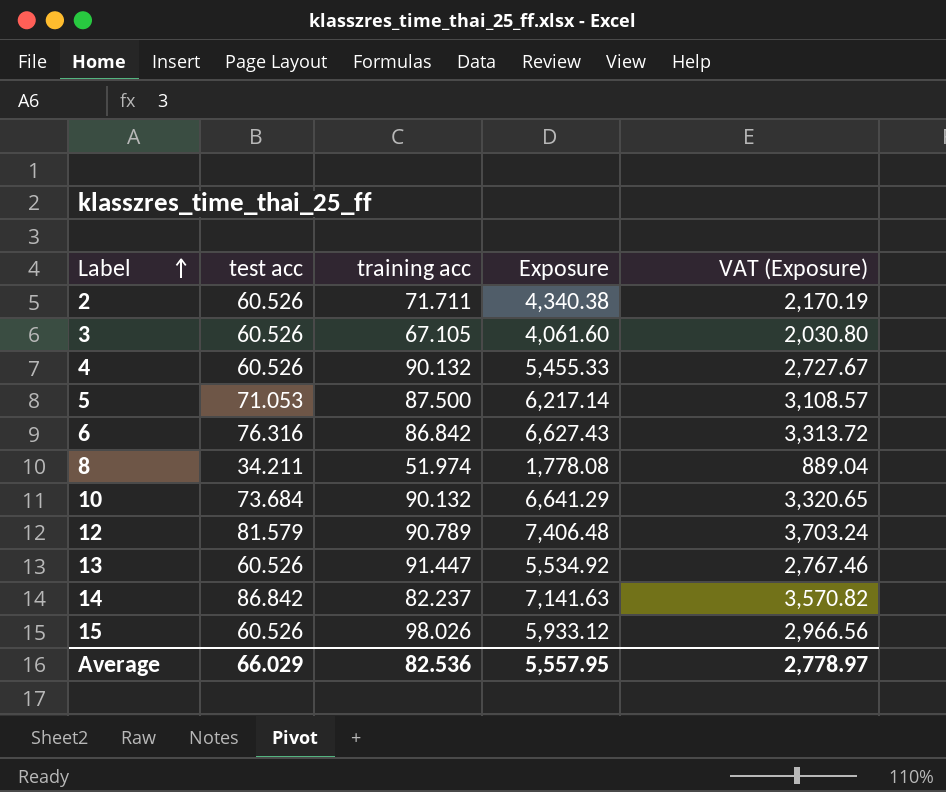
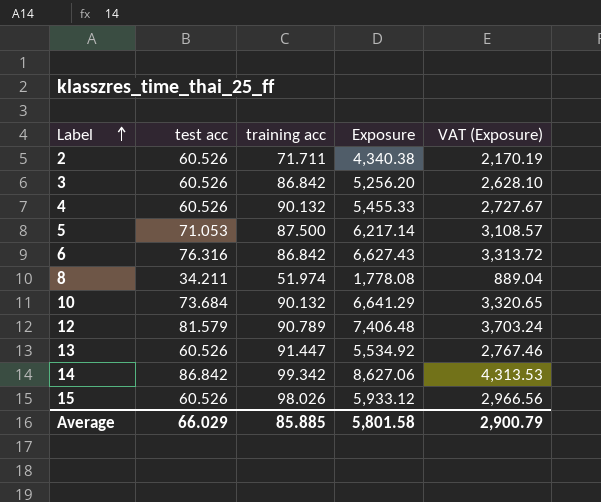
3 | training acc: 67.105 -> 86.842
3 | Exposure: 4,061.60 -> 5,256.20
3 | VAT (Exposure): 2,030.80 -> 2,628.10
14 | training acc: 82.237 -> 99.342
14 | Exposure: 7,141.63 -> 8,627.06
14 | VAT (Exposure): 3,570.82 -> 4,313.53
Average | training acc: 82.536 -> 85.885
Average | Exposure: 5,557.95 -> 5,801.58
Average | VAT (Exposure): 2,778.97 -> 2,900.79

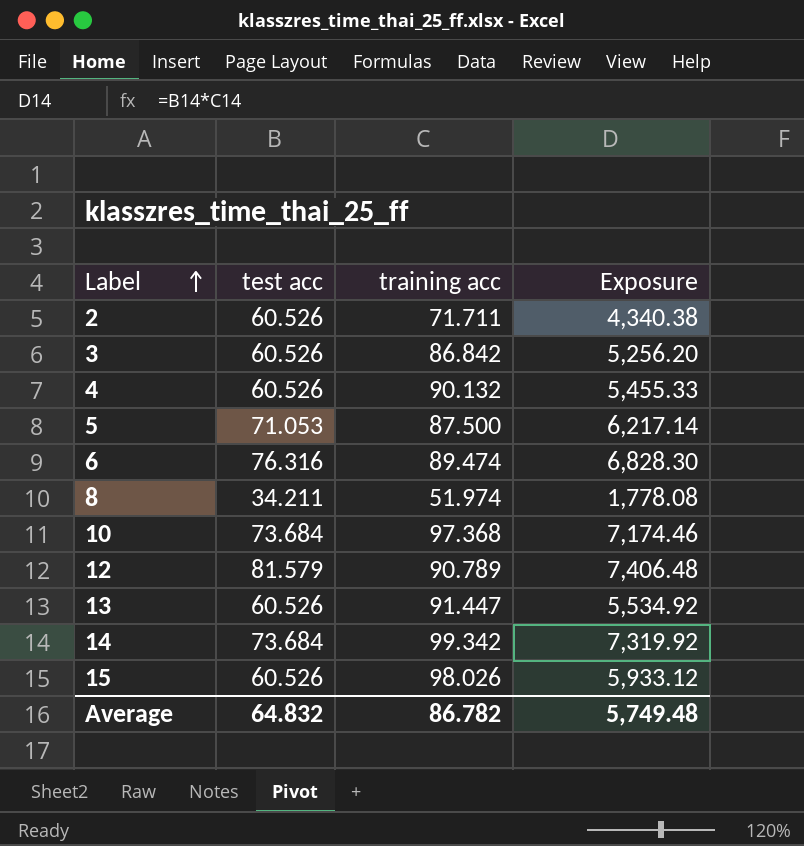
column VAT (Exposure) | formula: [Exposure] * 0.5 -> none
6 | training acc: 86.842 -> 89.474
6 | Exposure: 6,627.43 -> 6,828.30
10 | training acc: 90.132 -> 97.368
10 | Exposure: 6,641.29 -> 7,174.46
14 | test acc: 86.842 -> 73.684
14 | Exposure: 8,627.06 -> 7,319.92
Average | test acc: 66.029 -> 64.832
Average | training acc: 85.885 -> 86.782
Average | Exposure: 5,801.58 -> 5,749.48

